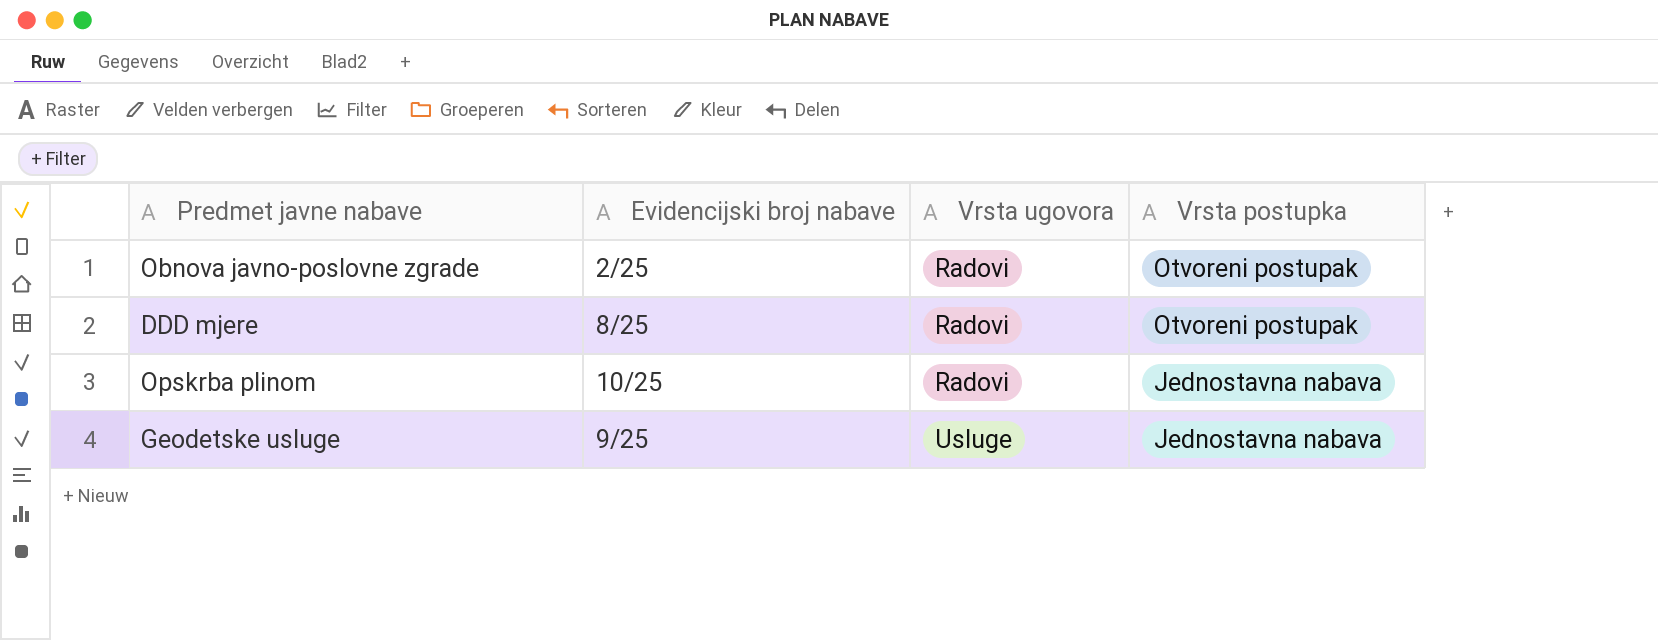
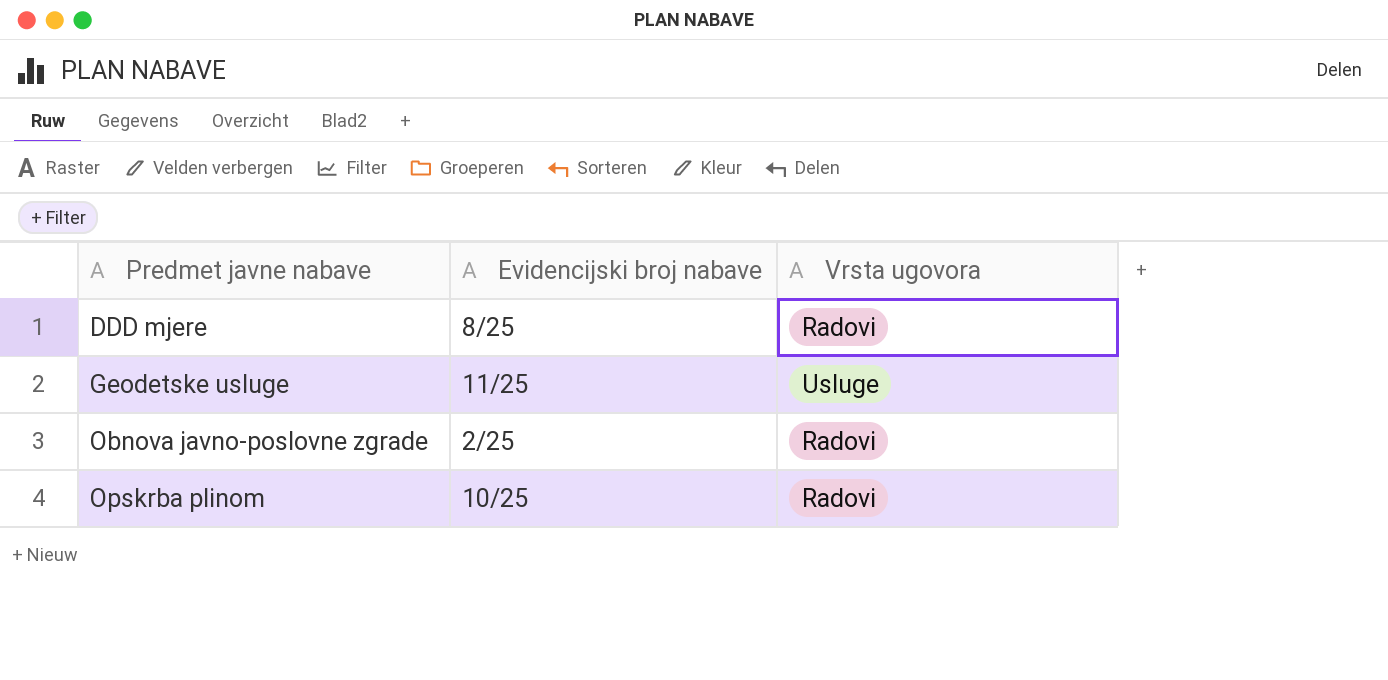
row order: Vrsta ugovora ascending -> Predmet javne nabave ascending
column Vrsta postupka | position: 4 -> none
Geodetske usluge | Evidencijski broj nabave: 9/25 -> 11/25

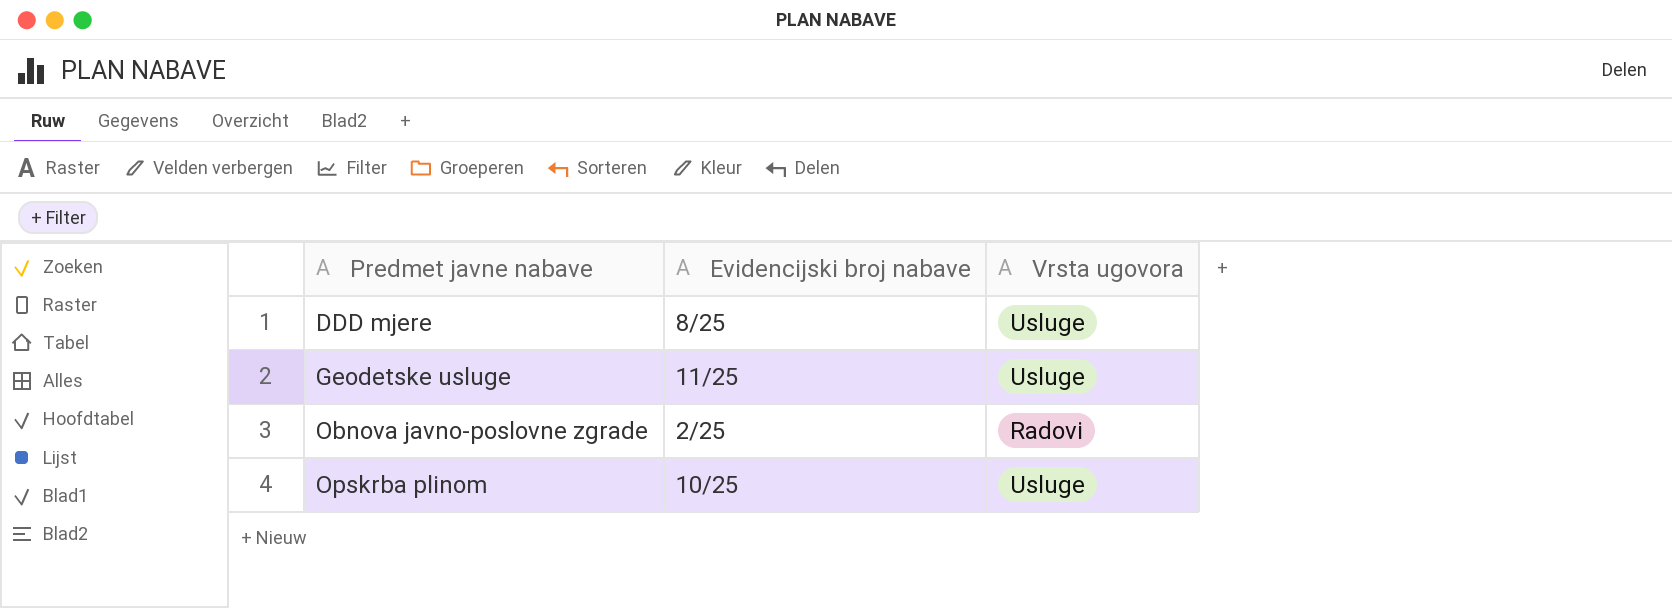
DDD mjere | Vrsta ugovora: Radovi -> Usluge
Opskrba plinom | Vrsta ugovora: Radovi -> Usluge

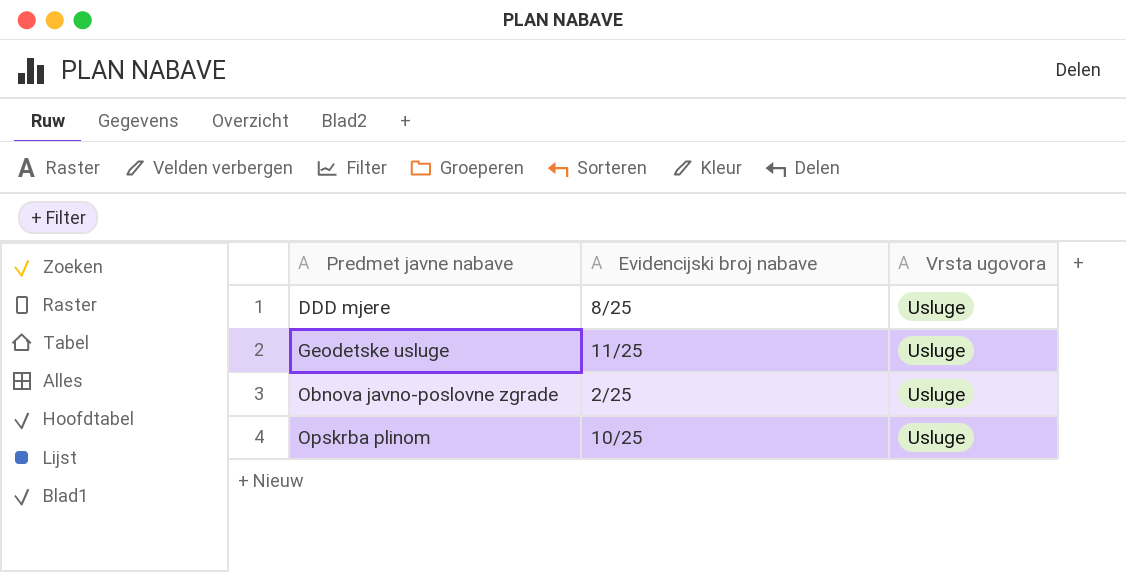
Obnova javno-poslovne zgrade | Vrsta ugovora: Radovi -> Usluge

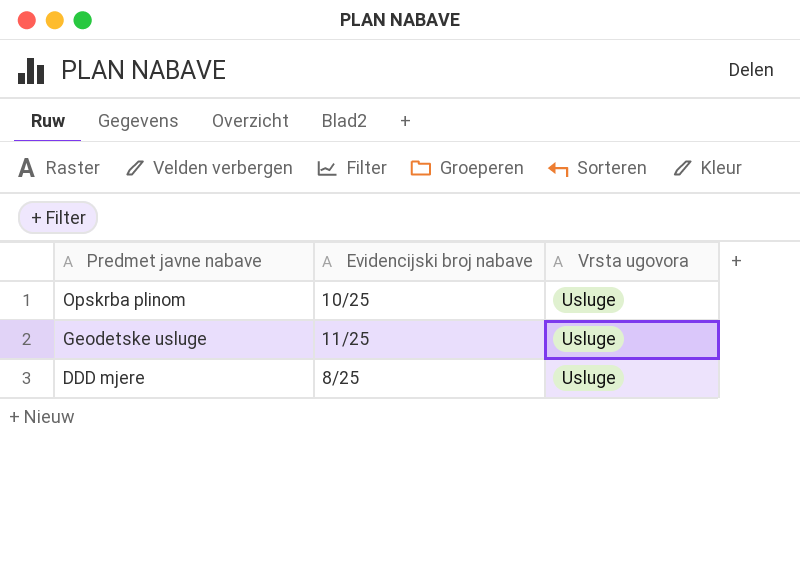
row order: Predmet javne nabave ascending -> Predmet javne nabave descending
row Obnova javno-poslovne zgrade: 2/25 | Usluge -> none

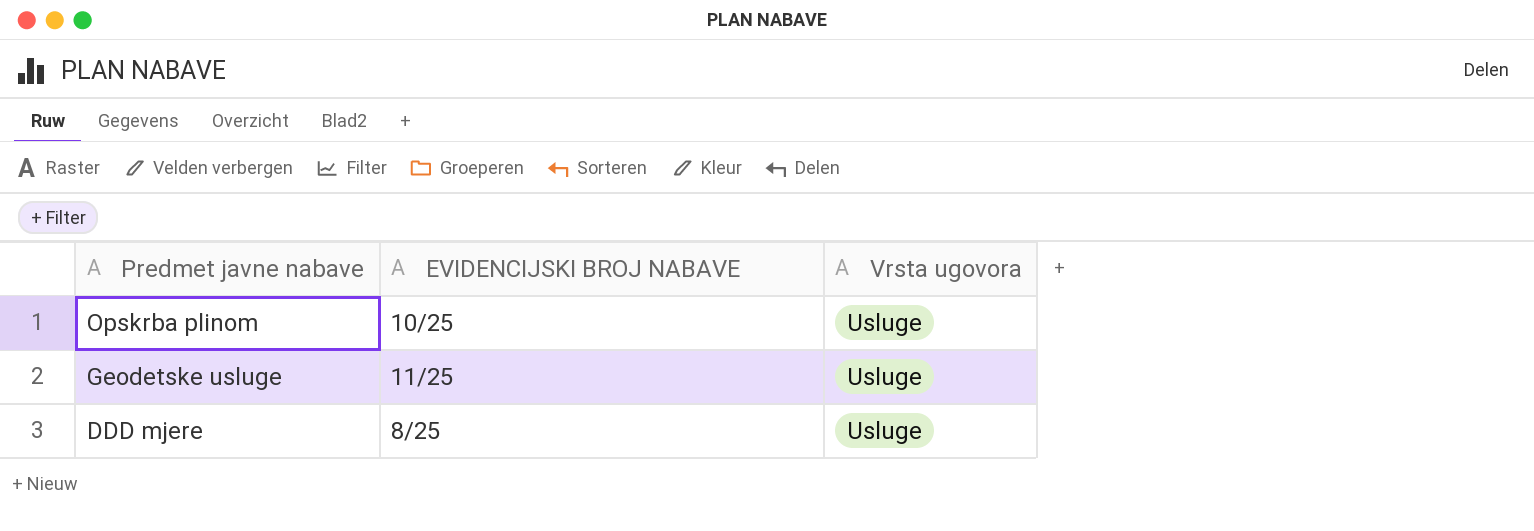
column name: Evidencijski broj nabave -> EVIDENCIJSKI BROJ NABAVE

